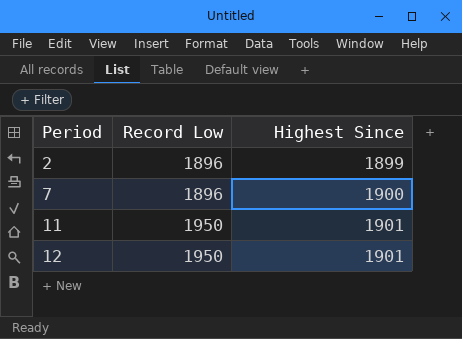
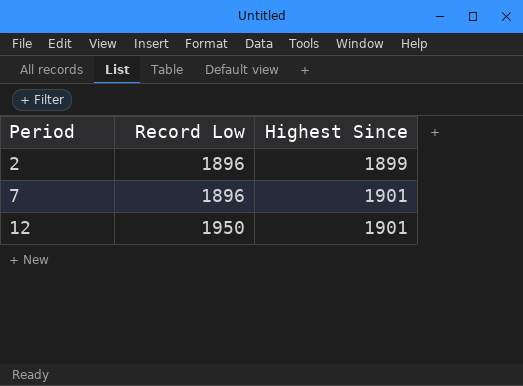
row 11: 1950 | 1901 -> none
7 | Highest Since: 1900 -> 1901

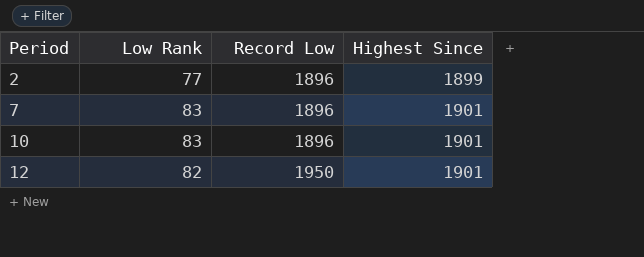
column Low Rank | position: none -> 2
row 10: none -> 83 | 1896 | 1901

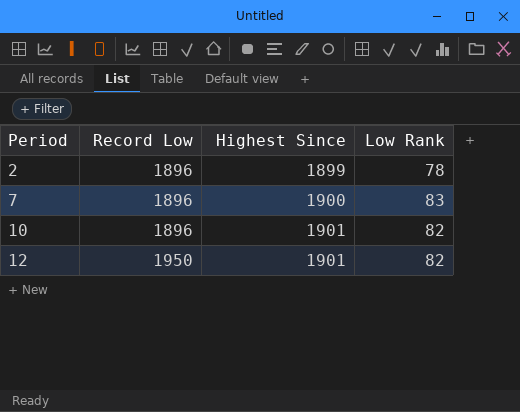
column Low Rank | position: 2 -> 4
2 | Low Rank: 77 -> 78
7 | Highest Since: 1901 -> 1900
10 | Low Rank: 83 -> 82

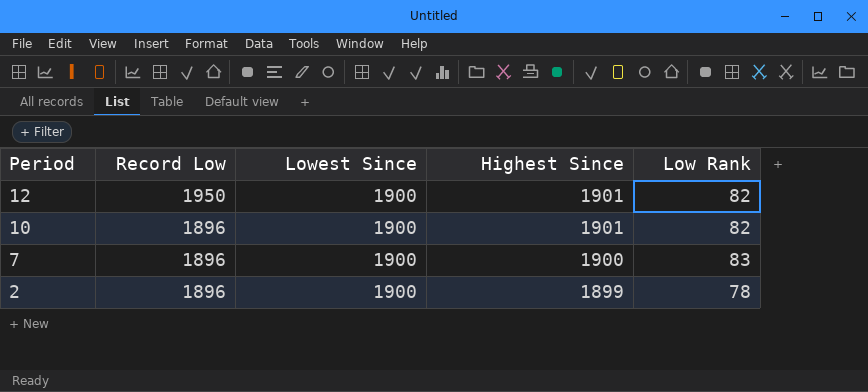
row order: Period ascending -> Period descending
column Lowest Since | position: none -> 3

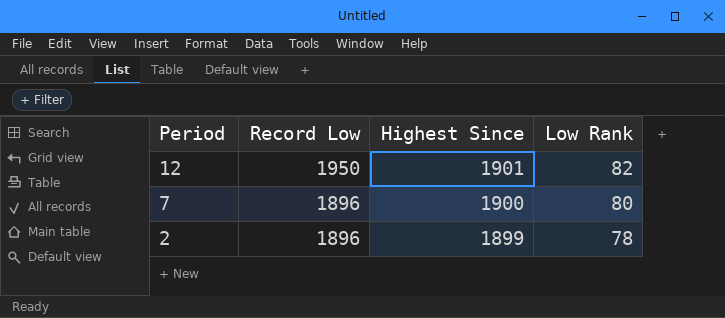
column Lowest Since | position: 3 -> none
row 10: 1896 | 1900 | 1901 | 82 -> none
7 | Low Rank: 83 -> 80

